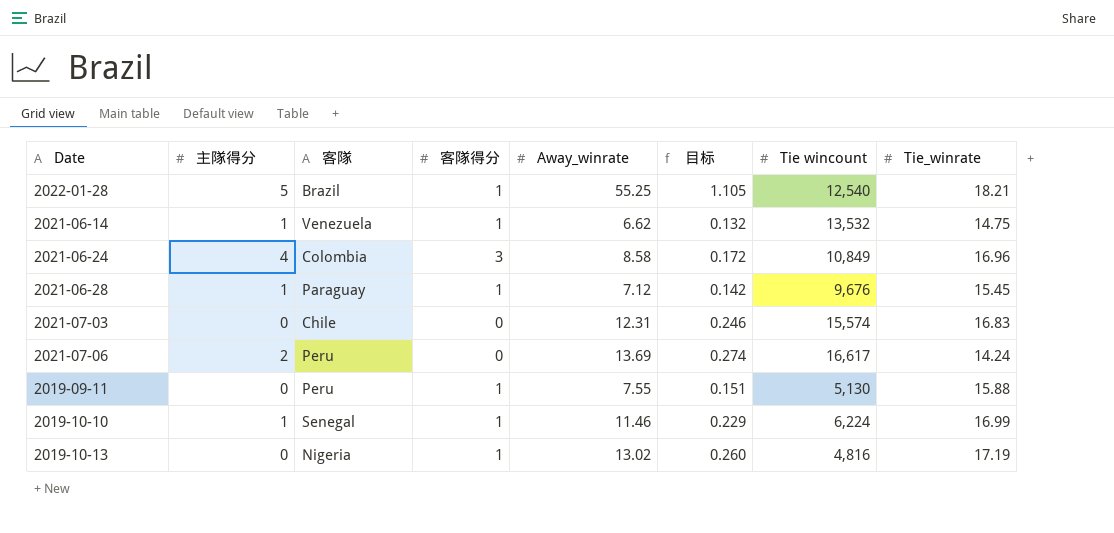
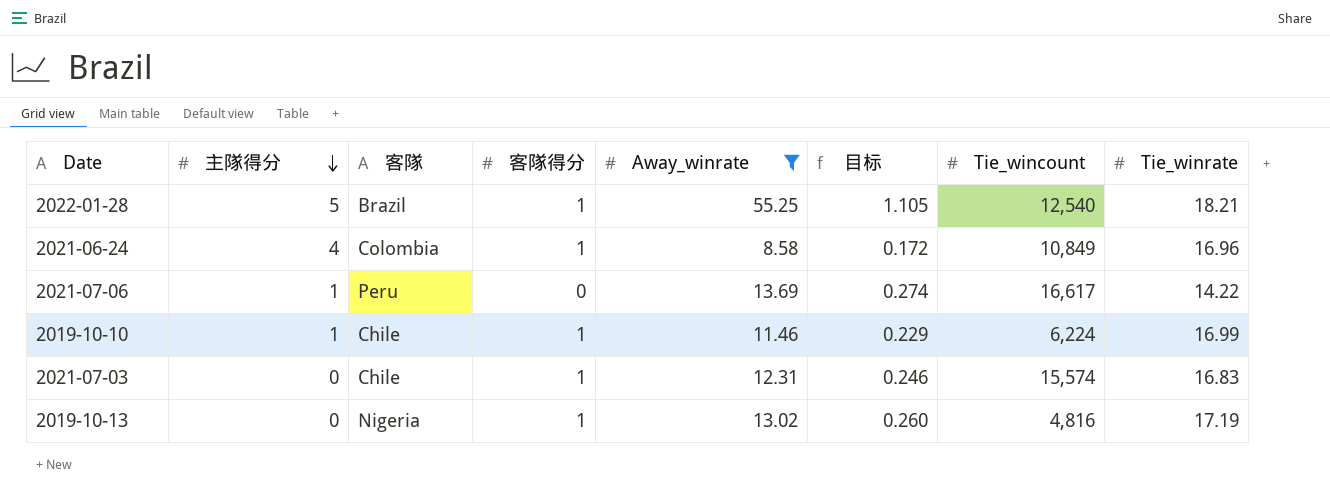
filter: none -> Away_winrate >= 8.58
row order: none -> 主隊得分 descending
column name: Tie wincount -> Tie_wincount
2021-06-24 | 客隊得分: 3 -> 1
2021-07-06 | 主隊得分: 2 -> 1
2021-07-06 | Tie_winrate: 14.24 -> 14.22
2019-10-10 | 客隊: Senegal -> Chile
2021-07-03 | 客隊得分: 0 -> 1

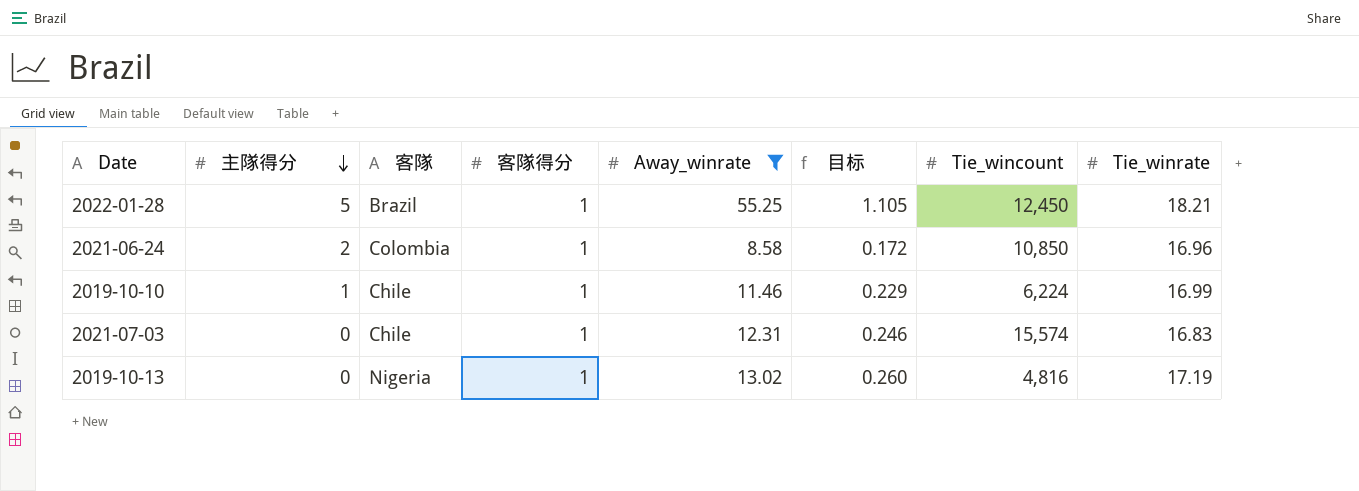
row 2021-07-06: 1 | Peru | 0 | 13.69 | 0.274 | 16,617 | 14.22 -> none
2022-01-28 | Tie_wincount: 12,540 -> 12,450
2021-06-24 | 主隊得分: 4 -> 2
2021-06-24 | Tie_wincount: 10,849 -> 10,850

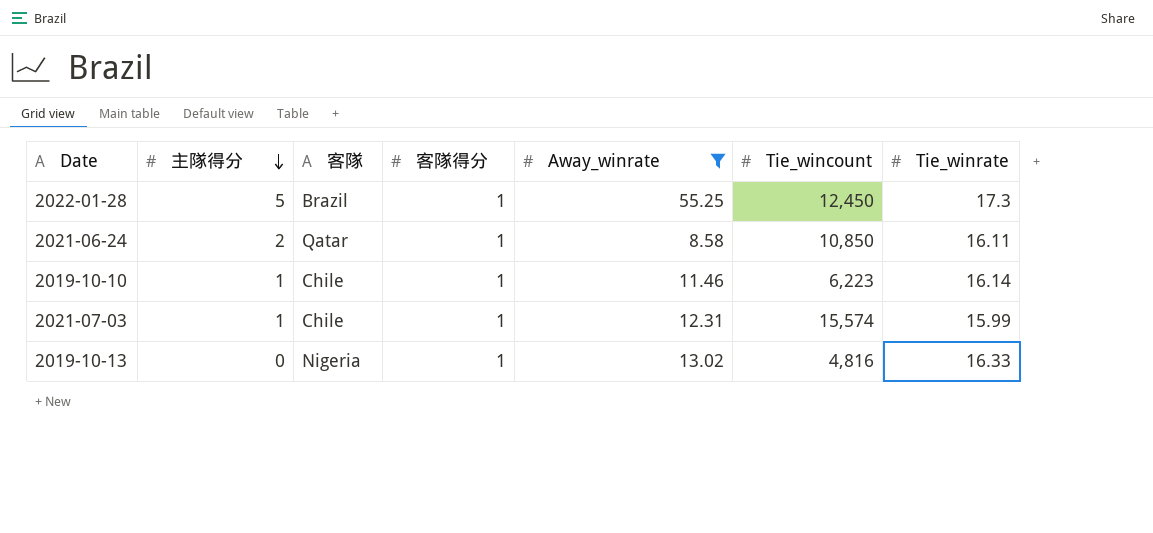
column 目标 | formula: [Away_winrate] * 0.02 -> none
2022-01-28 | Tie_winrate: 18.21 -> 17.3
2021-06-24 | 客隊: Colombia -> Qatar
2021-06-24 | Tie_winrate: 16.96 -> 16.11
2019-10-10 | Tie_wincount: 6,224 -> 6,223
2019-10-10 | Tie_winrate: 16.99 -> 16.14
2021-07-03 | 主隊得分: 0 -> 1
2021-07-03 | Tie_winrate: 16.83 -> 15.99
2019-10-13 | Tie_winrate: 17.19 -> 16.33

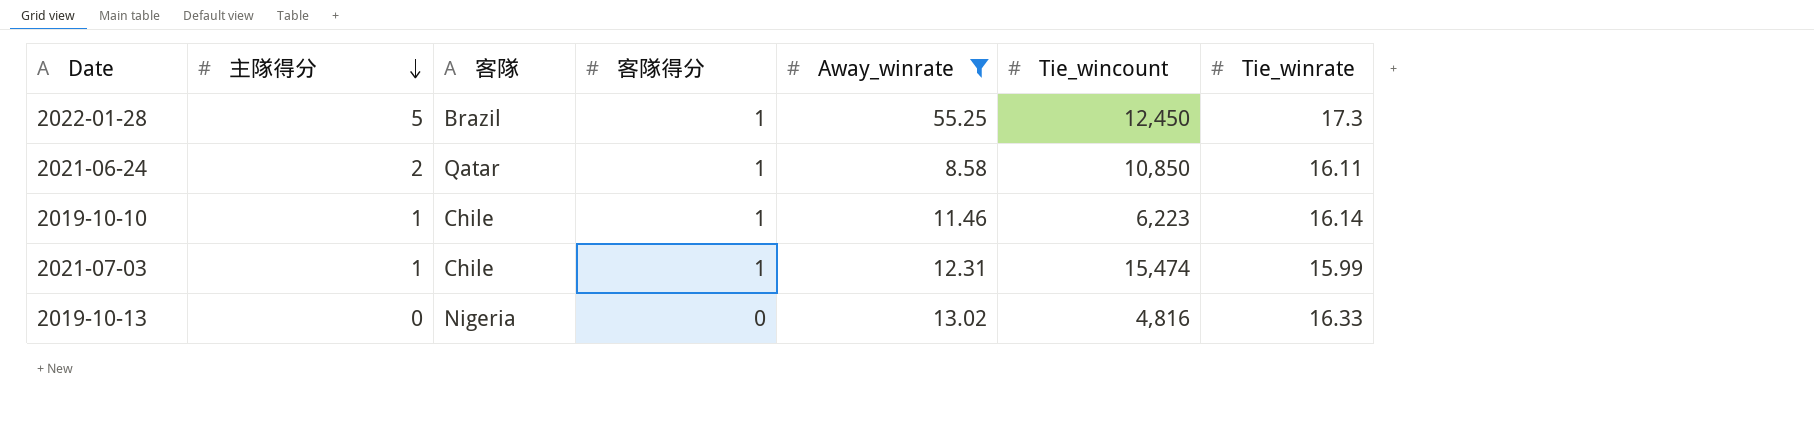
2021-07-03 | Tie_wincount: 15,574 -> 15,474
2019-10-13 | 客隊得分: 1 -> 0

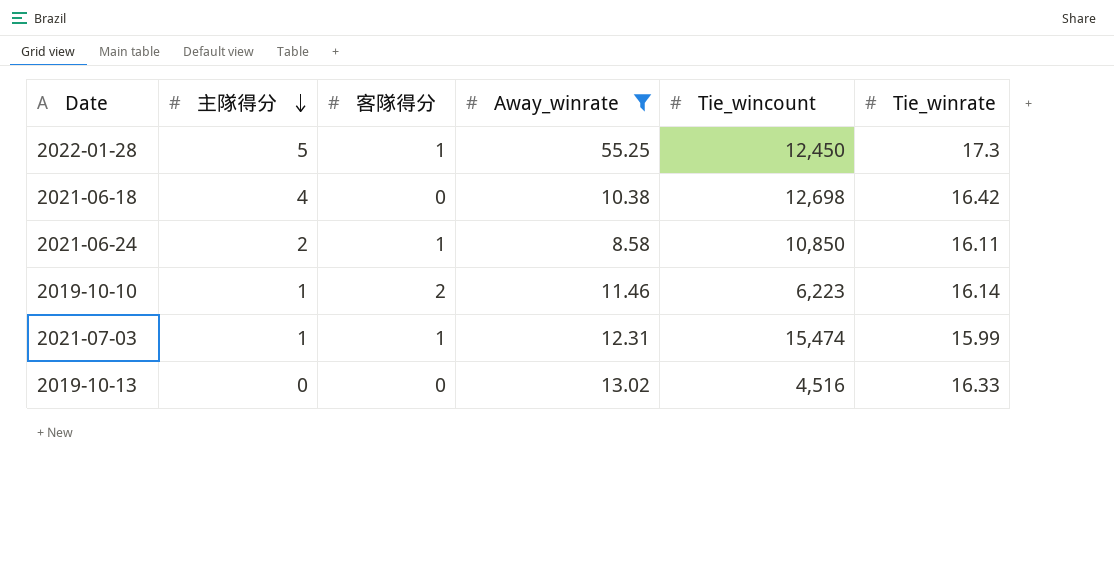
column 客隊 | position: 3 -> none
row 2021-06-18: none -> 4 | 0 | 10.38 | 12,698 | 16.42
2019-10-10 | 客隊得分: 1 -> 2
2019-10-13 | Tie_wincount: 4,816 -> 4,516

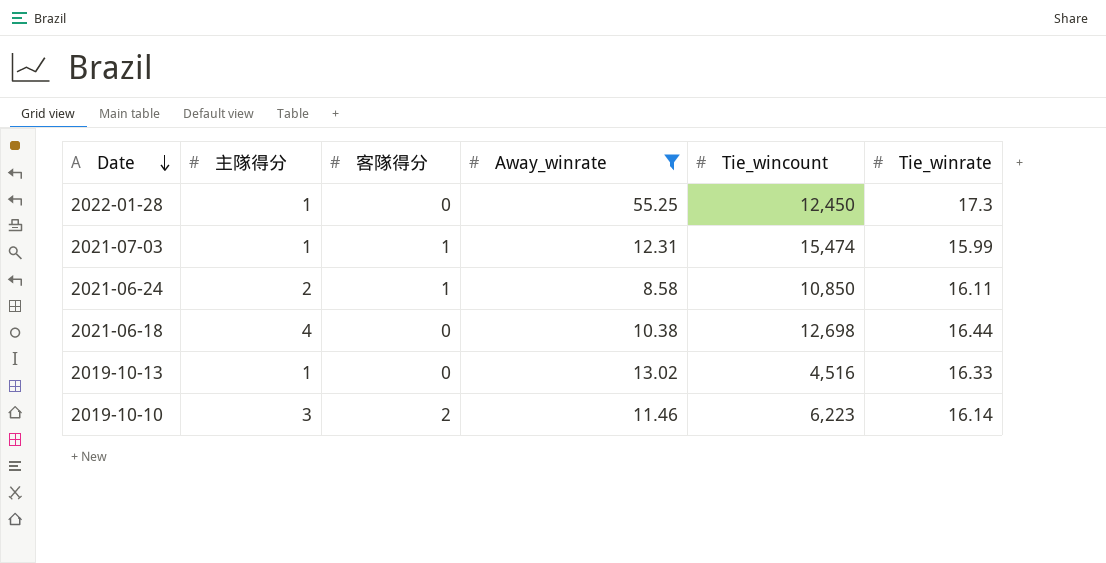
row order: 主隊得分 descending -> Date descending
2022-01-28 | 主隊得分: 5 -> 1
2022-01-28 | 客隊得分: 1 -> 0
2021-06-18 | Tie_winrate: 16.42 -> 16.44
2019-10-13 | 主隊得分: 0 -> 1
2019-10-10 | 主隊得分: 1 -> 3

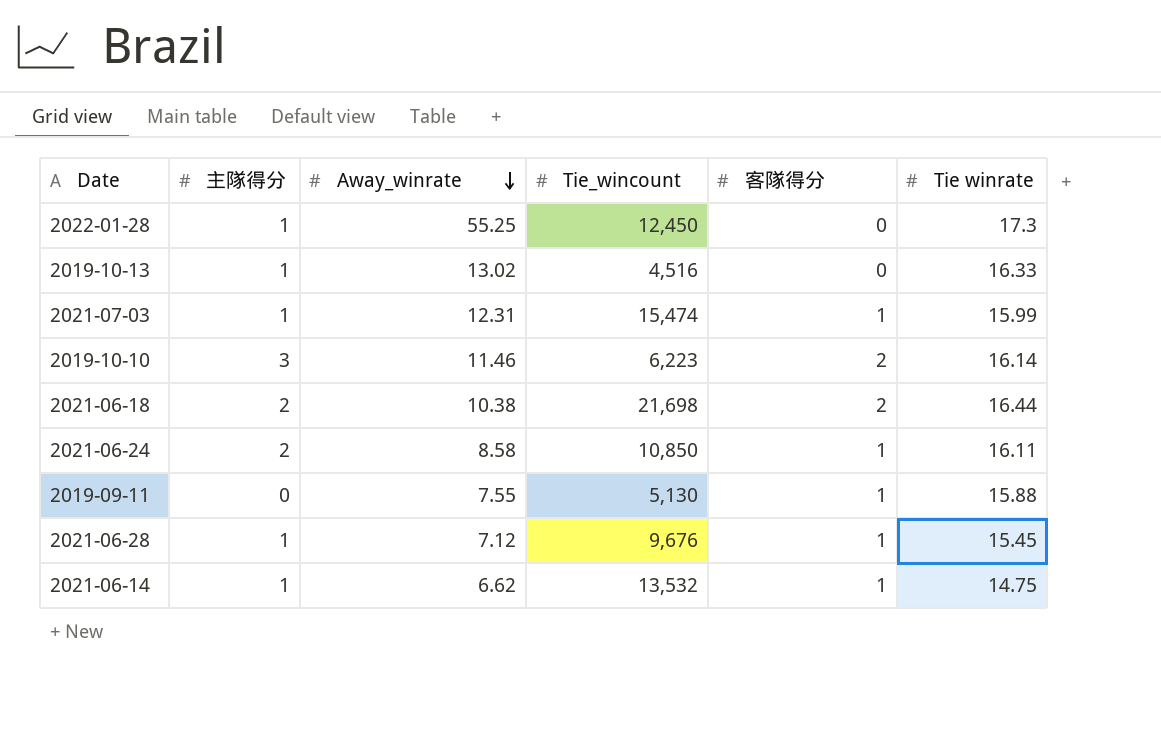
filter: Away_winrate >= 8.58 -> none
row order: Date descending -> Away_winrate descending
column 客隊得分 | position: 3 -> 5
column name: Tie_winrate -> Tie winrate
2021-06-18 | 主隊得分: 4 -> 2
2021-06-18 | Tie_wincount: 12,698 -> 21,698
2021-06-18 | 客隊得分: 0 -> 2

